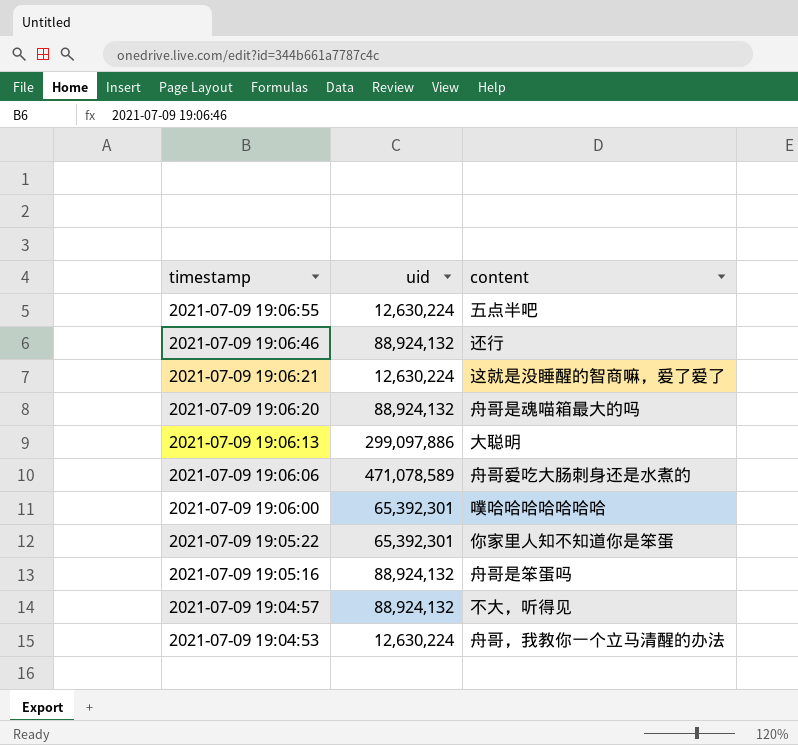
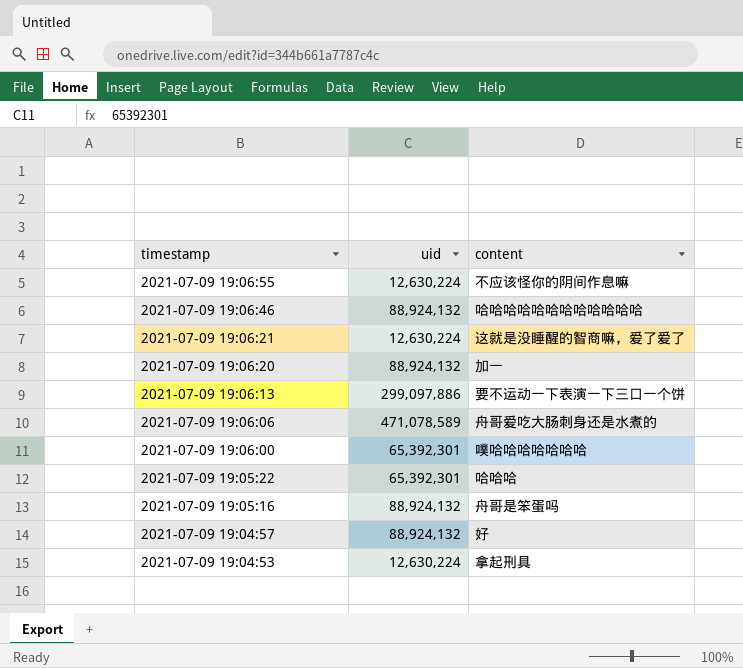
2021-07-09 19:06:55 | content: 五点半吧 -> 不应该怪你的阴间作息嘛
2021-07-09 19:06:46 | content: 还行 -> 哈哈哈哈哈哈哈哈哈哈哈哈
2021-07-09 19:06:20 | content: 舟哥是魂喵箱最大的吗 -> 加一
2021-07-09 19:06:13 | content: 大聪明 -> 要不运动一下表演一下三口一个饼
2021-07-09 19:05:22 | content: 你家里人知不知道你是笨蛋 -> 哈哈哈
2021-07-09 19:04:57 | content: 不大，听得见 -> 好
2021-07-09 19:04:53 | content: 舟哥，我教你一个立马清醒的办法 -> 拿起刑具

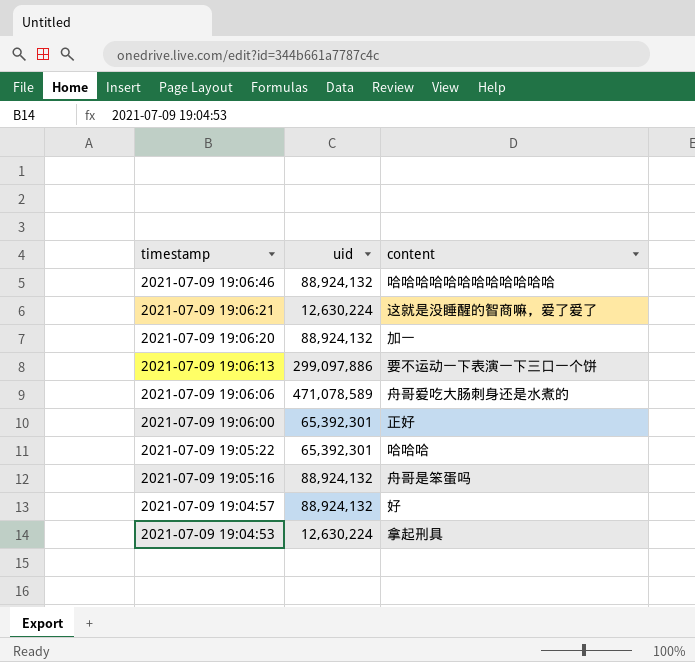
row 2021-07-09 19:06:55: 12,630,224 | 不应该怪你的阴间作息嘛 -> none
2021-07-09 19:06:00 | content: 噗哈哈哈哈哈哈哈 -> 正好

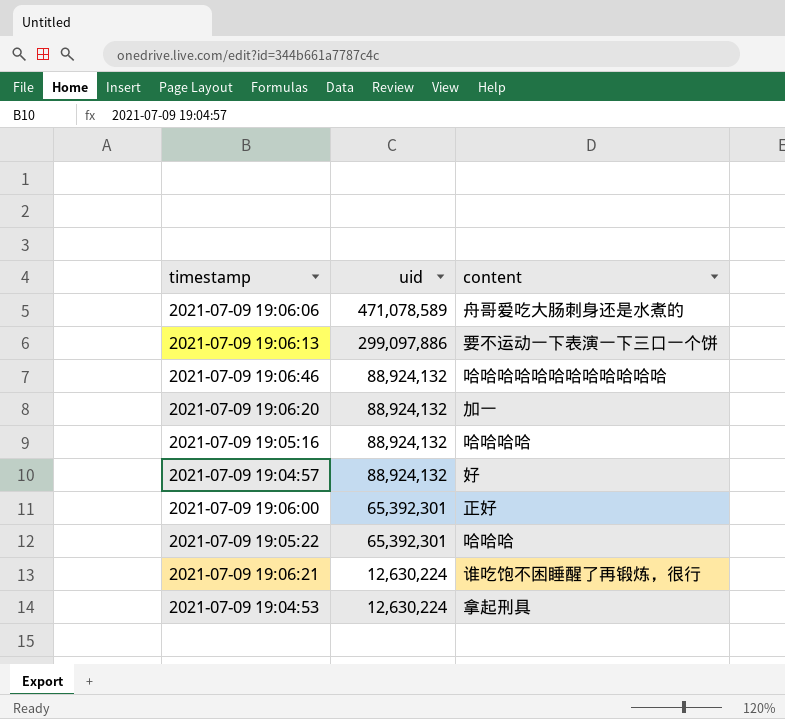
row order: timestamp descending -> uid descending
2021-07-09 19:05:16 | content: 舟哥是笨蛋吗 -> 哈哈哈哈
2021-07-09 19:06:21 | content: 这就是没睡醒的智商嘛，爱了爱了 -> 谁吃饱不困睡醒了再锻炼，很行

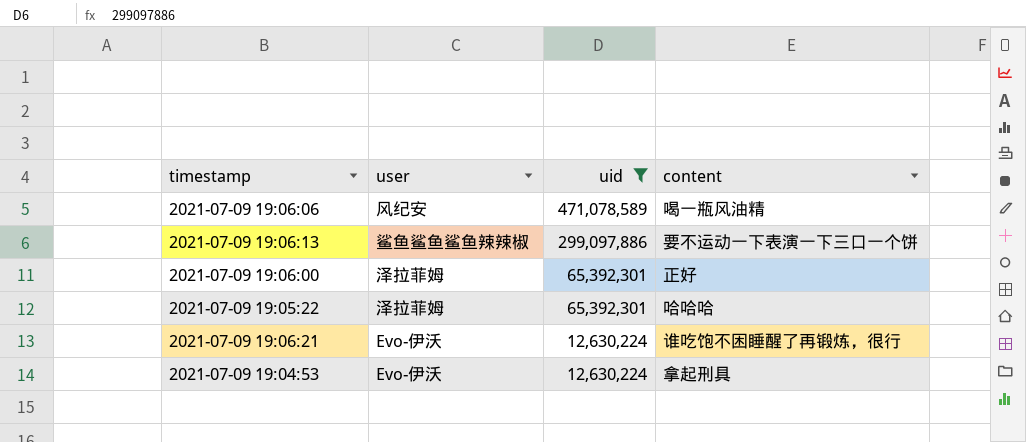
filter: none -> uid != 88,924,132
column user | position: none -> 2
2021-07-09 19:06:06 | content: 舟哥爱吃大肠刺身还是水煮的 -> 喝一瓶风油精

